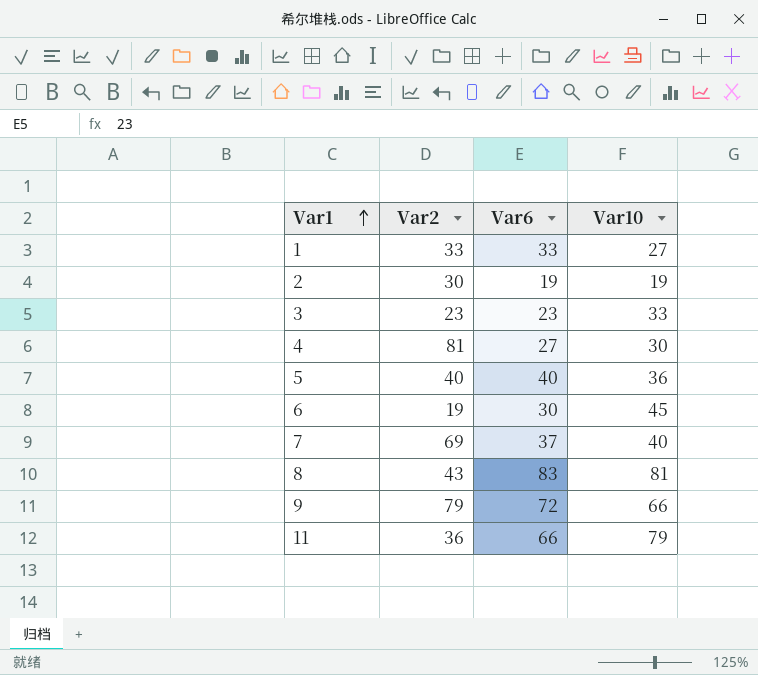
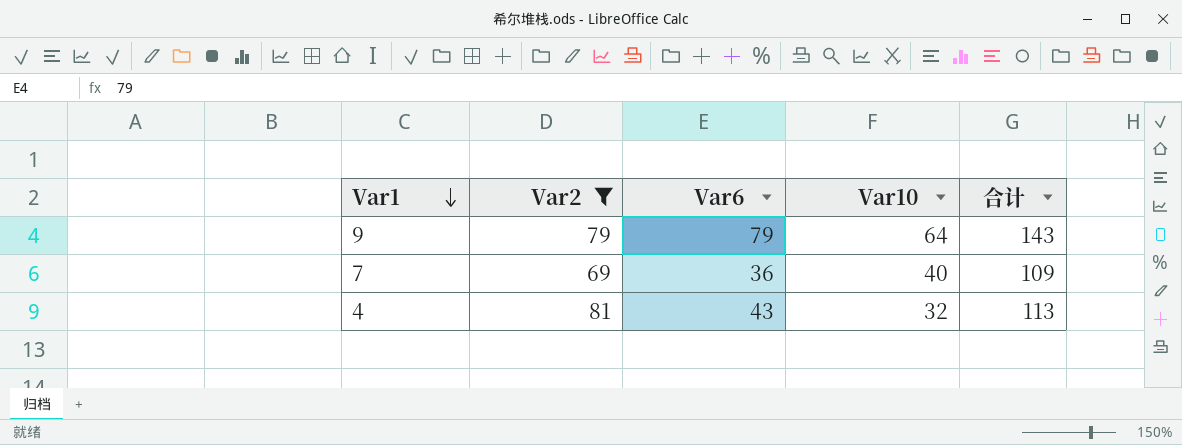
filter: none -> Var2 >= 69
row order: Var1 ascending -> Var1 descending
column 合计 | formula: none -> [Var2] + [Var10]
9 | Var6: 72 -> 79
9 | Var10: 66 -> 64
7 | Var6: 37 -> 36
4 | Var6: 27 -> 43
4 | Var10: 30 -> 32

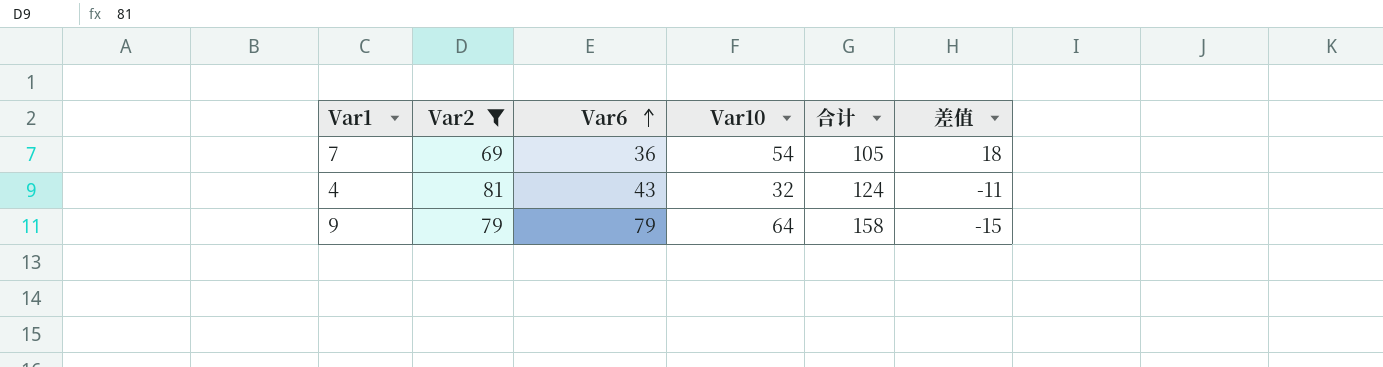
row order: Var1 descending -> Var6 ascending
column 合计 | formula: [Var2] + [Var10] -> [Var2] + [Var6]
column 差值 | formula: none -> [Var10] - [Var6]
7 | Var10: 40 -> 54

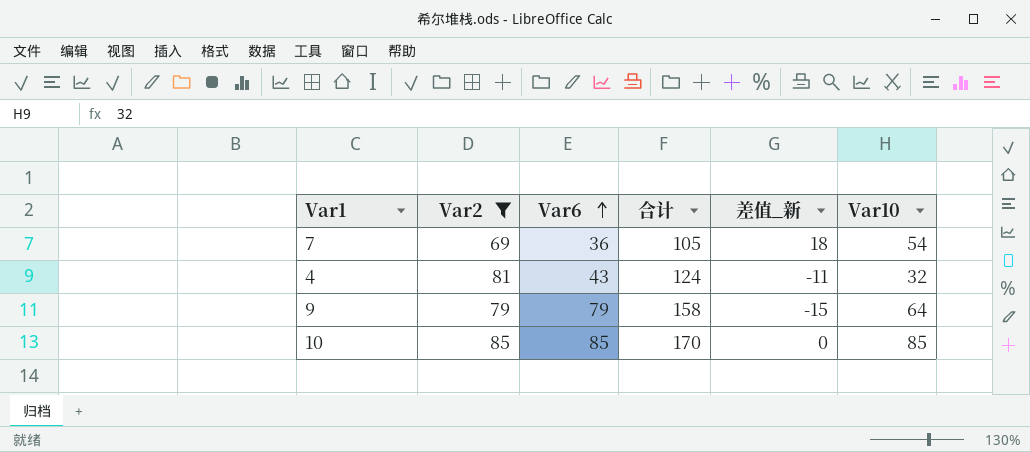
column name: 差值 -> 差值_新
column Var10 | position: 4 -> 6
row 10: none -> 85 | 85 | 170 | 0 | 85

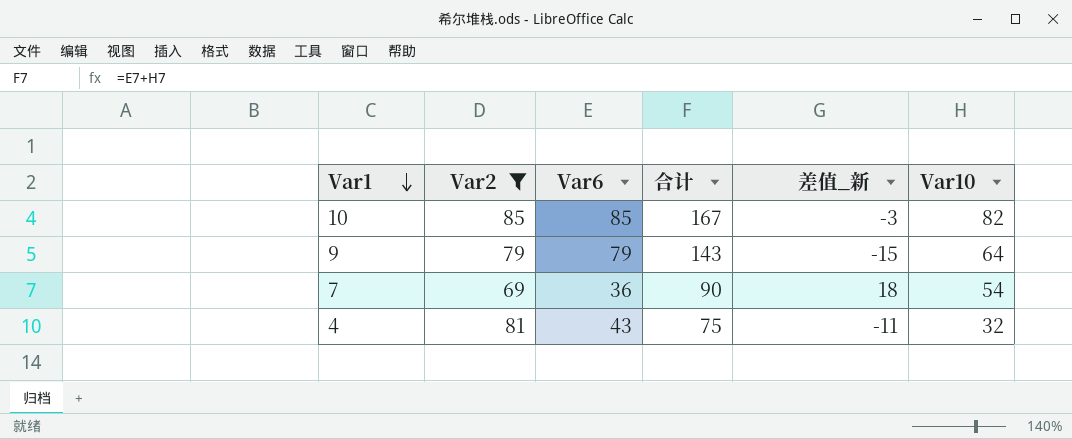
row order: Var6 ascending -> Var1 descending
column 合计 | formula: [Var2] + [Var6] -> [Var6] + [Var10]
10 | 差值_新: 0 -> -3
10 | Var10: 85 -> 82

